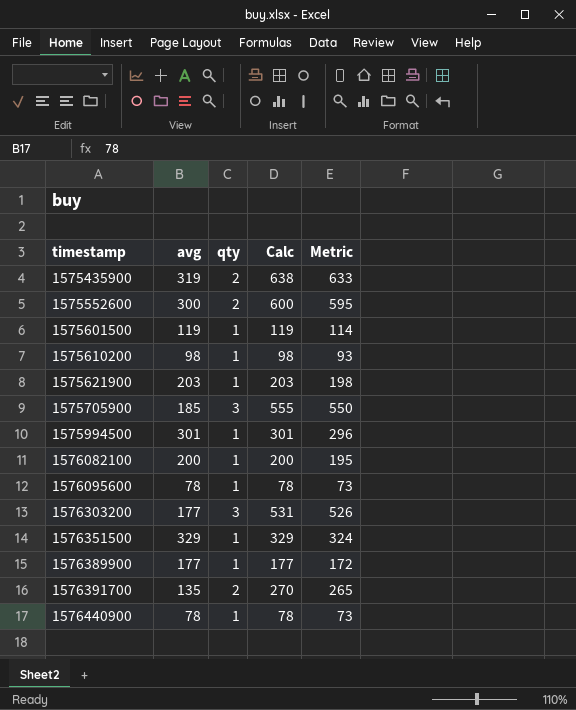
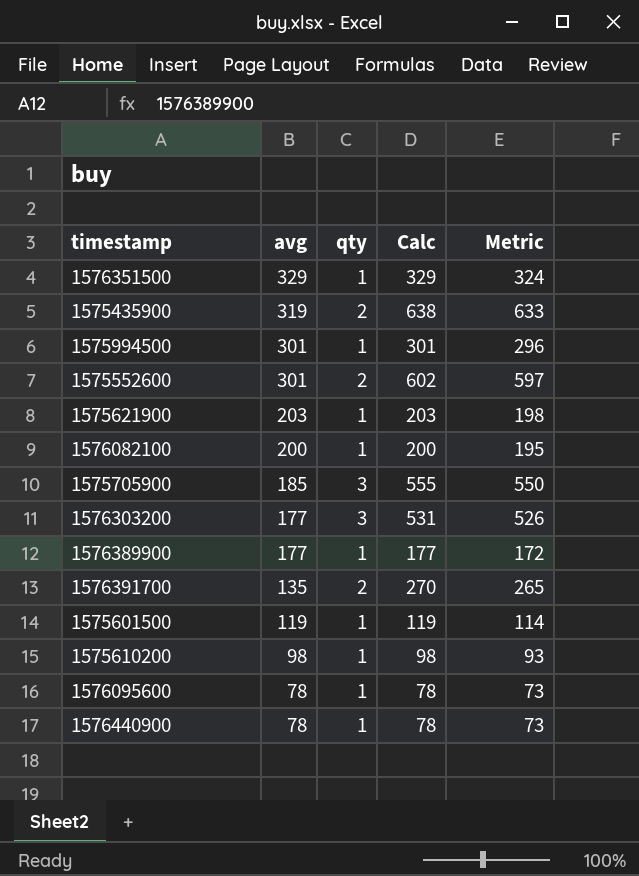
row order: timestamp ascending -> avg descending
1575552600 | avg: 300 -> 301
1575552600 | Calc: 600 -> 602
1575552600 | Metric: 595 -> 597

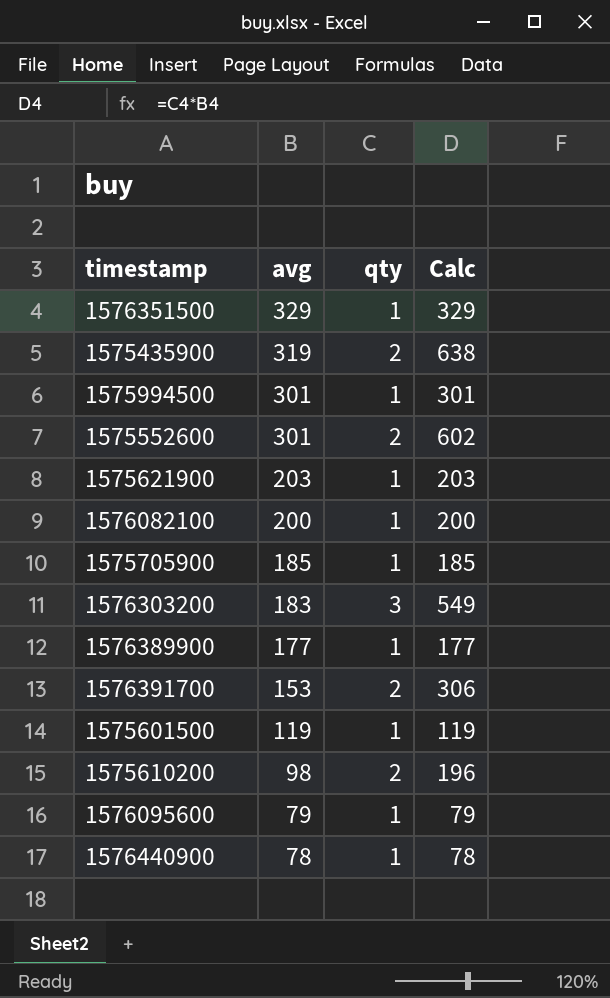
column Metric | formula: [Calc] - 5 -> none
1575705900 | qty: 3 -> 1
1575705900 | Calc: 555 -> 185
1576303200 | avg: 177 -> 183
1576303200 | Calc: 531 -> 549
1576391700 | avg: 135 -> 153
1576391700 | Calc: 270 -> 306
1575610200 | qty: 1 -> 2
1575610200 | Calc: 98 -> 196
1576095600 | avg: 78 -> 79
1576095600 | Calc: 78 -> 79

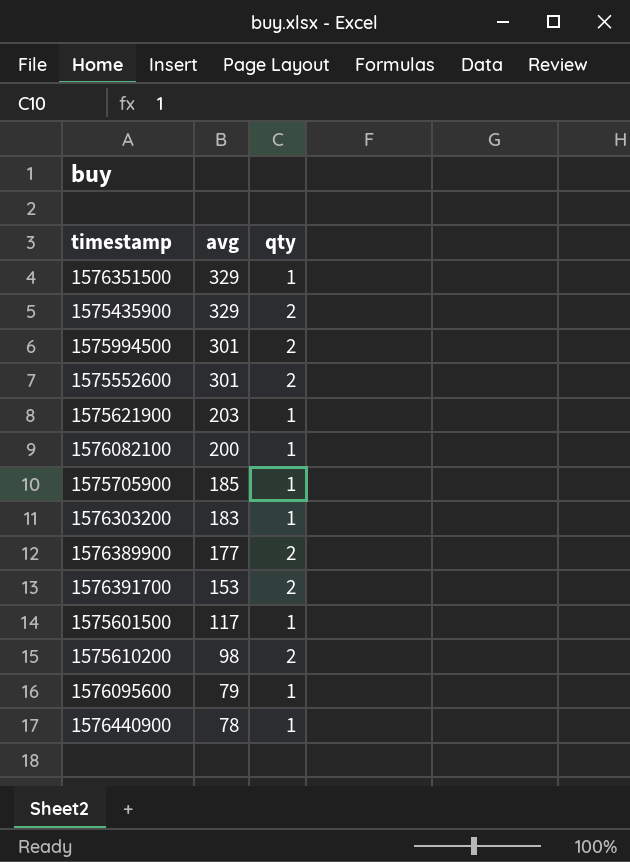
column Calc | formula: [avg] * [qty] -> none
1575435900 | avg: 319 -> 329
1575994500 | qty: 1 -> 2
1576303200 | qty: 3 -> 1
1576389900 | qty: 1 -> 2
1575601500 | avg: 119 -> 117

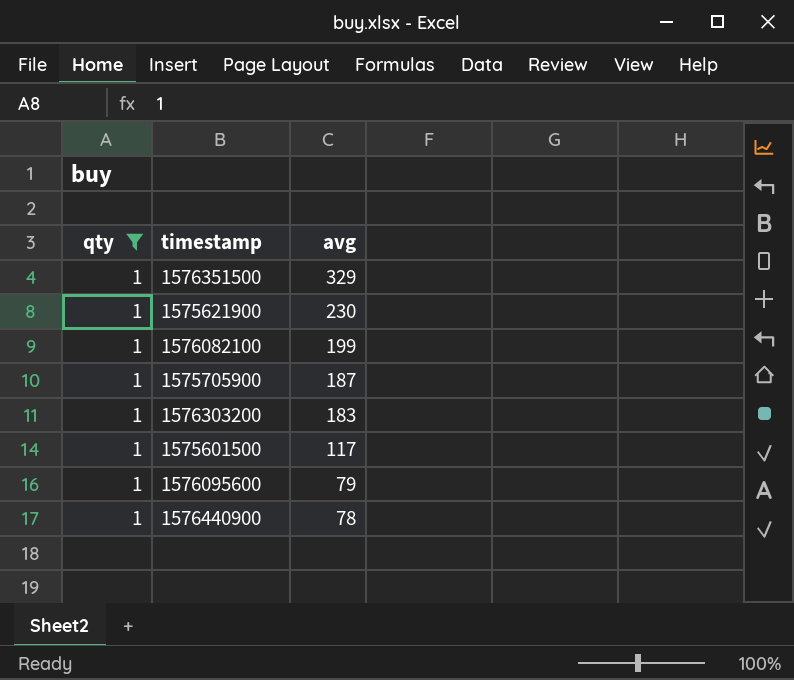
filter: none -> qty = 1
column qty | position: 3 -> 1
1575621900 | avg: 203 -> 230
1576082100 | avg: 200 -> 199
1575705900 | avg: 185 -> 187

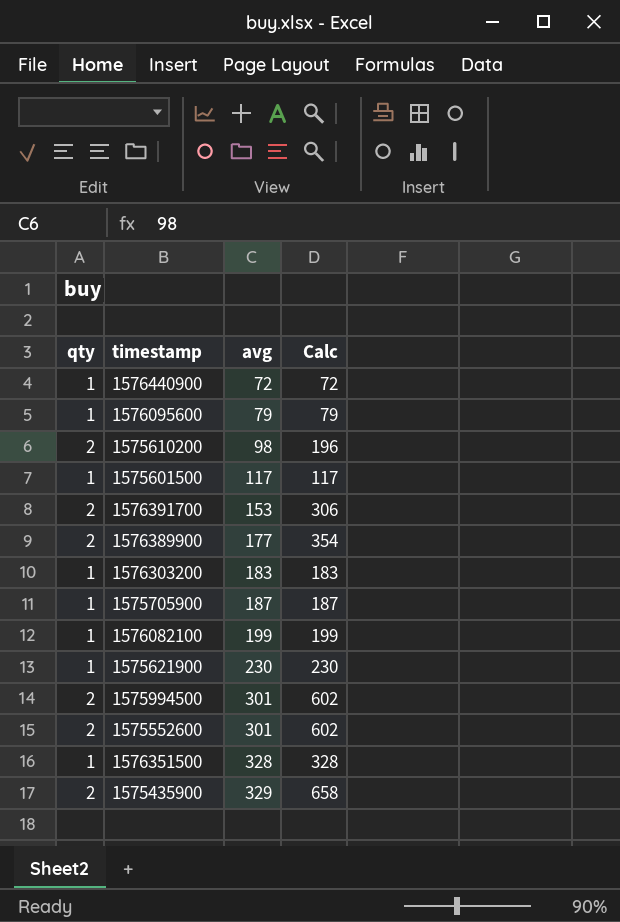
filter: qty = 1 -> none
row order: avg descending -> avg ascending
column Calc | formula: none -> [qty] * [avg]
1576440900 | avg: 78 -> 72
1576351500 | avg: 329 -> 328

